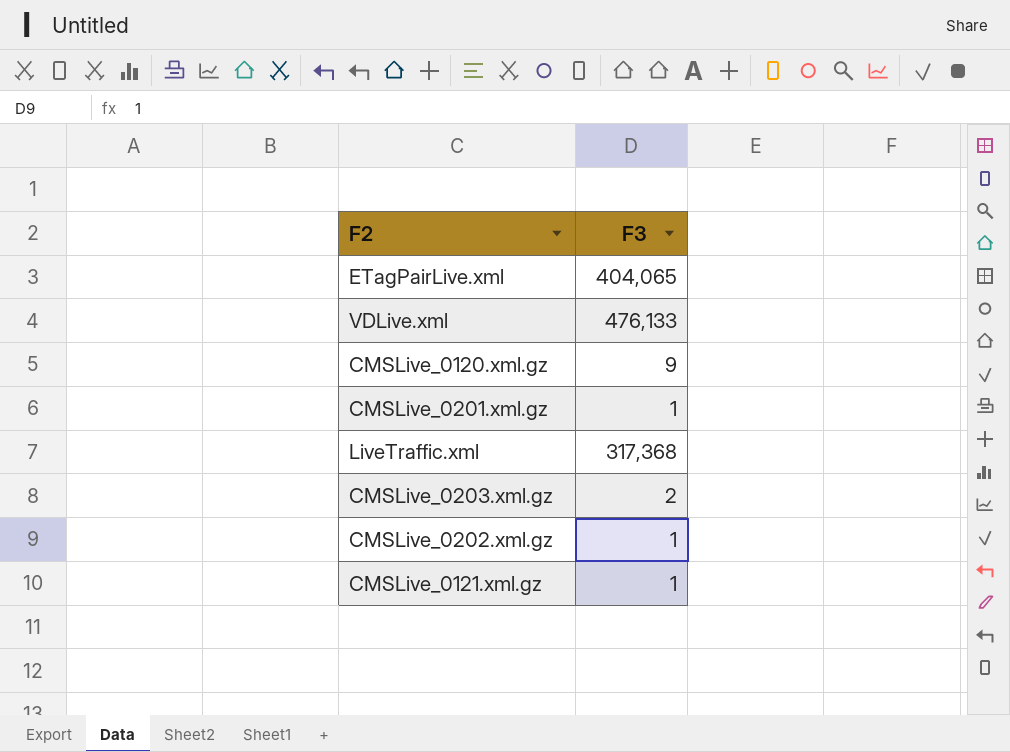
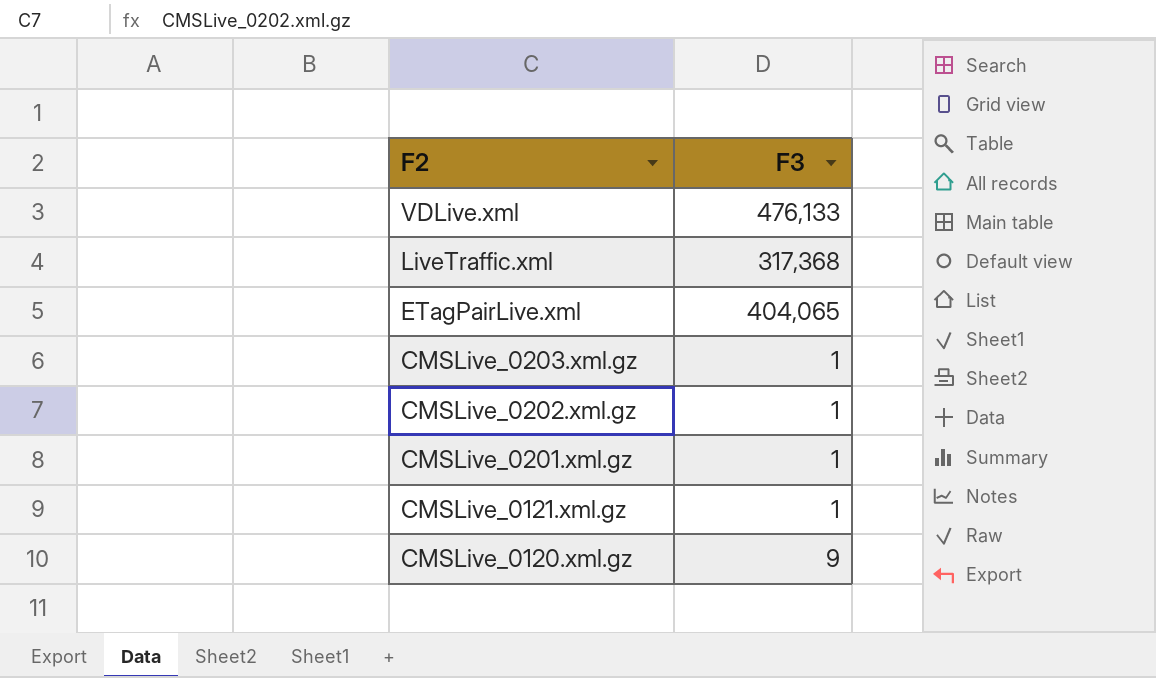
row order: none -> F2 descending
CMSLive_0203.xml.gz | F3: 2 -> 1

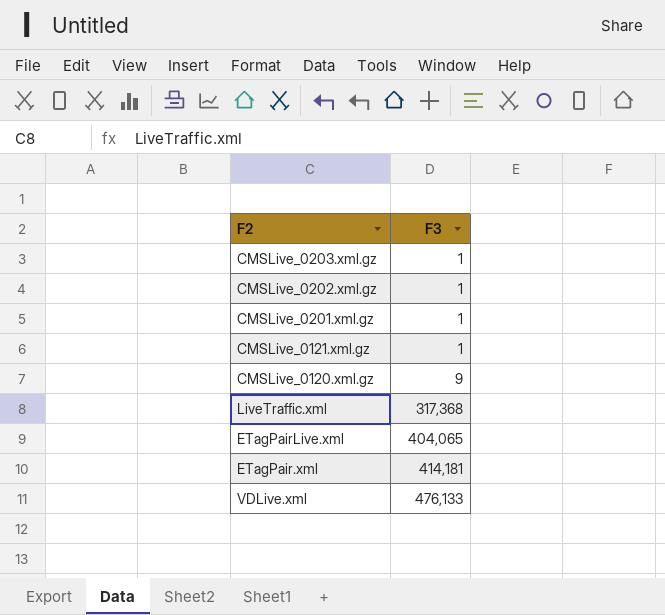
row order: F2 descending -> F3 ascending
row ETagPair.xml: none -> 414,181

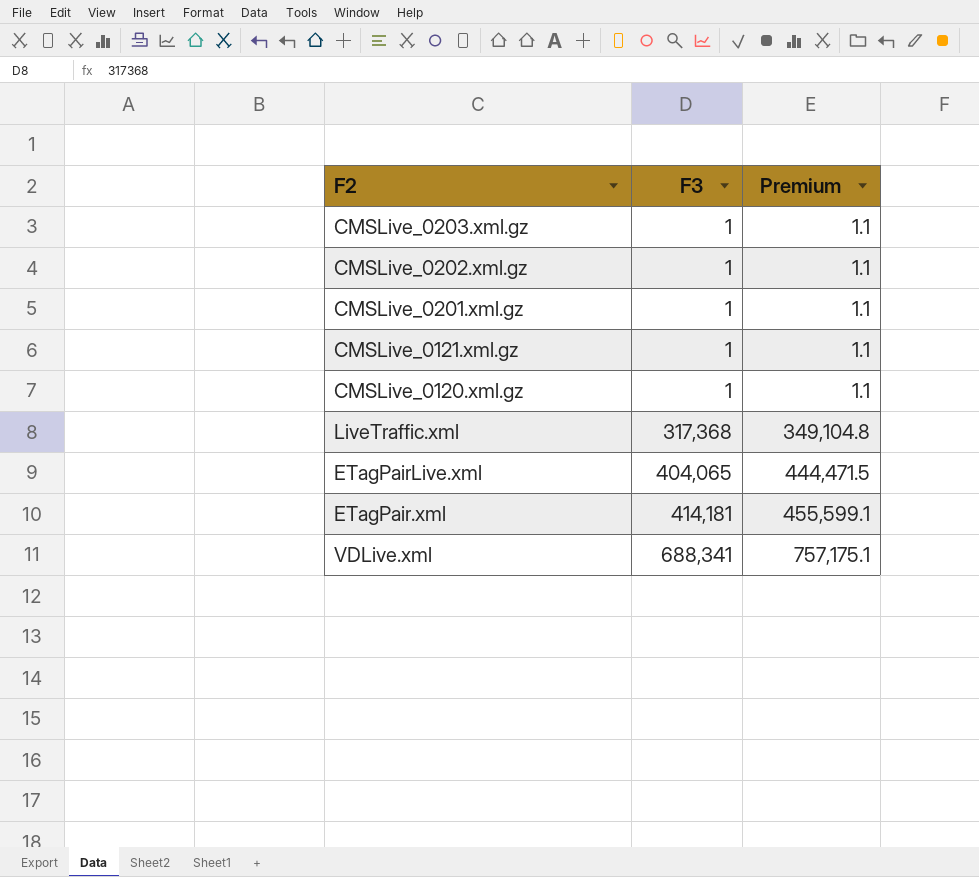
column Premium | formula: none -> [F3] * 1.1
CMSLive_0120.xml.gz | F3: 9 -> 1
VDLive.xml | F3: 476,133 -> 688,341

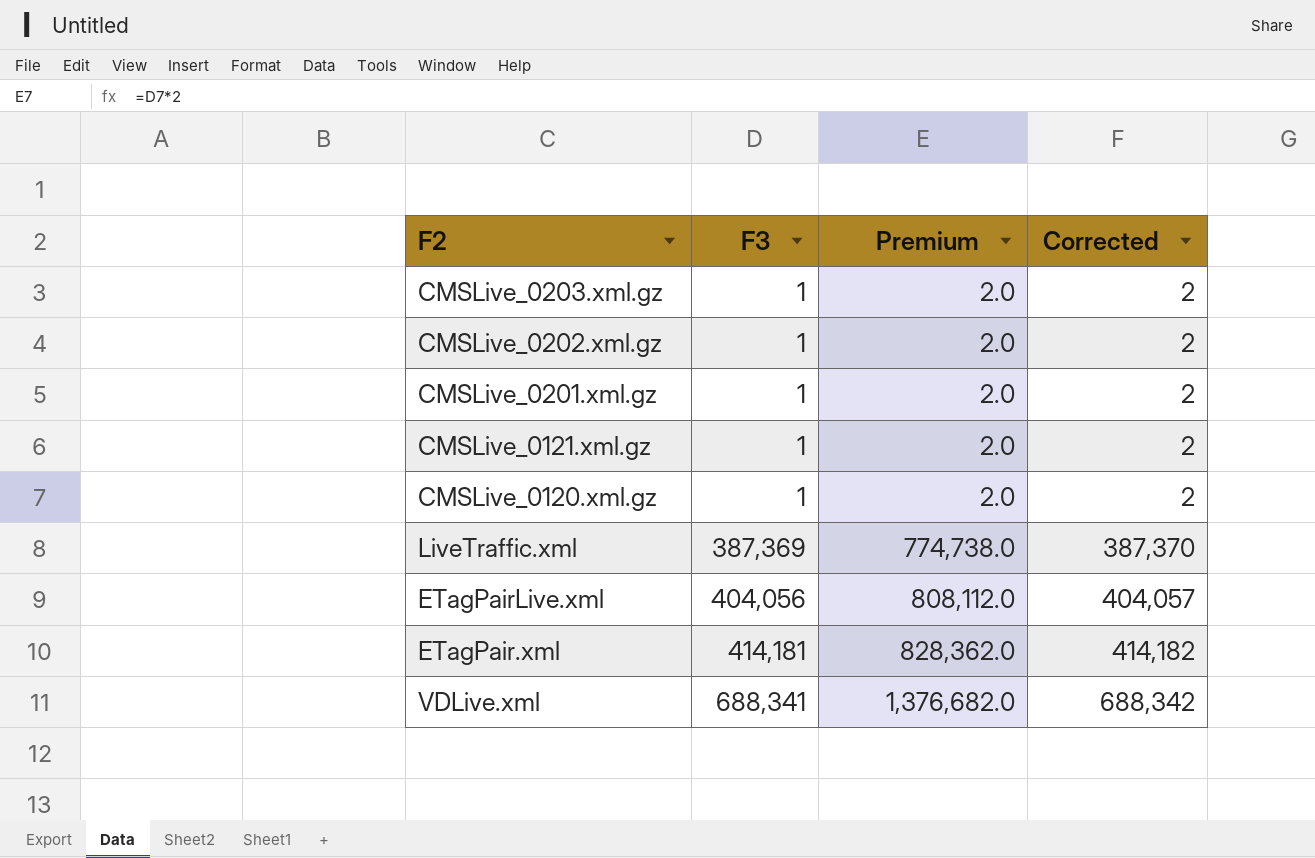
column Premium | formula: [F3] * 1.1 -> [F3] * 2
column Corrected | formula: none -> [F3] + 1
LiveTraffic.xml | F3: 317,368 -> 387,369
ETagPairLive.xml | F3: 404,065 -> 404,056

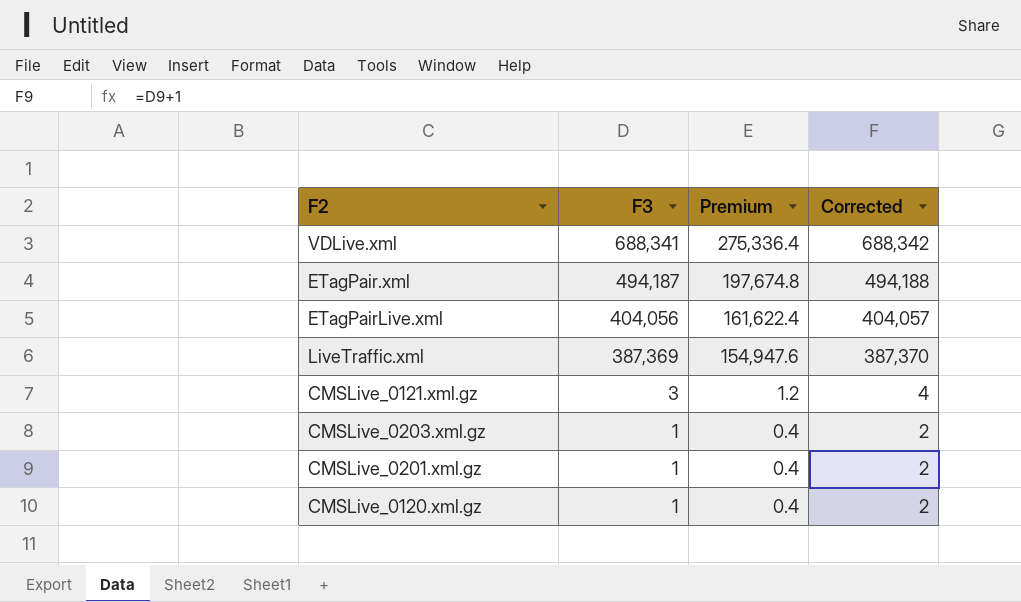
row order: F3 ascending -> F3 descending
column Premium | formula: [F3] * 2 -> [F3] * 0.4
row CMSLive_0202.xml.gz: 1 | 2.0 | 2 -> none
ETagPair.xml | F3: 414,181 -> 494,187
ETagPair.xml | Corrected: 414,182 -> 494,188
CMSLive_0121.xml.gz | F3: 1 -> 3
CMSLive_0121.xml.gz | Corrected: 2 -> 4

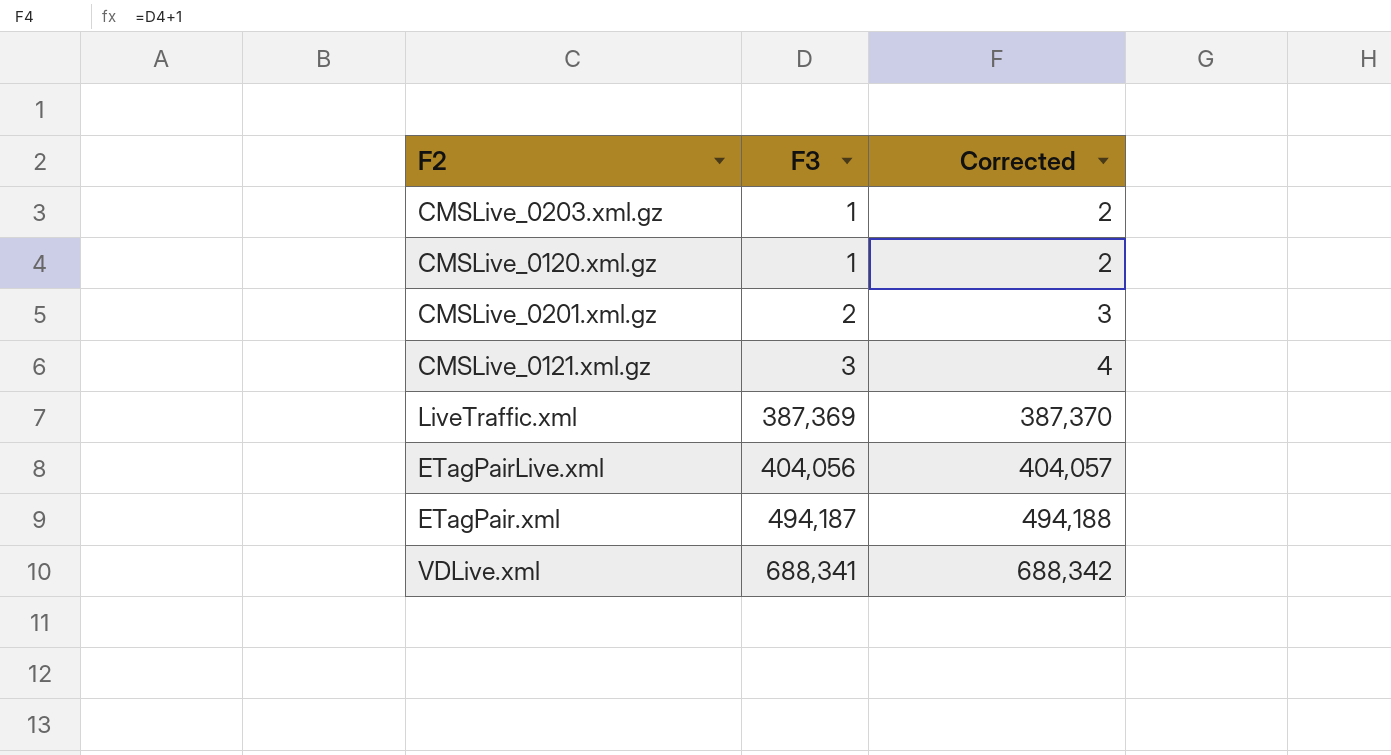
row order: F3 descending -> F3 ascending
column Premium | formula: [F3] * 0.4 -> none
CMSLive_0201.xml.gz | F3: 1 -> 2
CMSLive_0201.xml.gz | Corrected: 2 -> 3

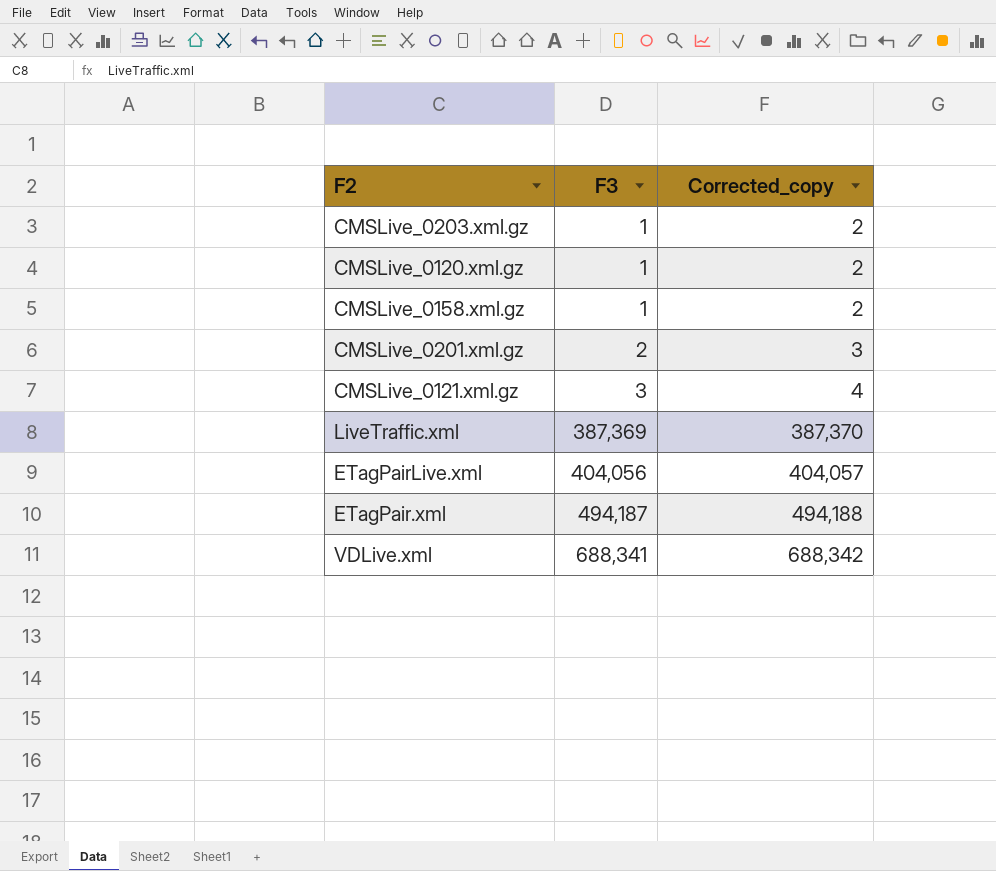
column name: Corrected -> Corrected_copy
row CMSLive_0158.xml.gz: none -> 1 | 2

